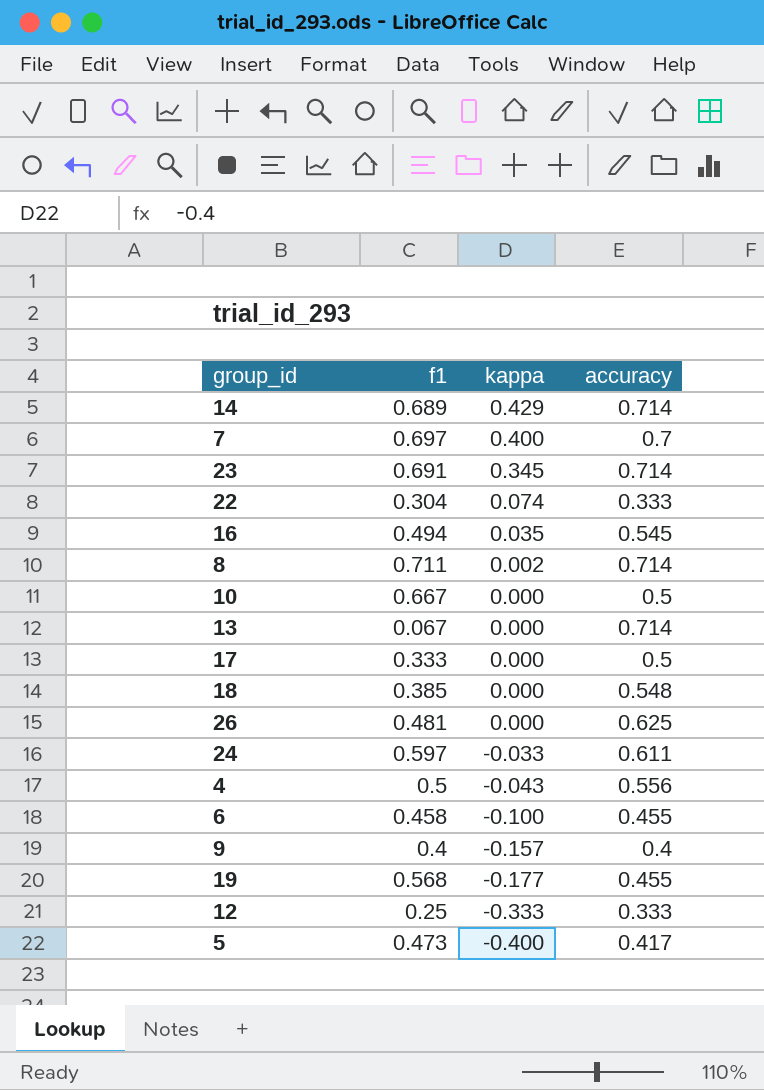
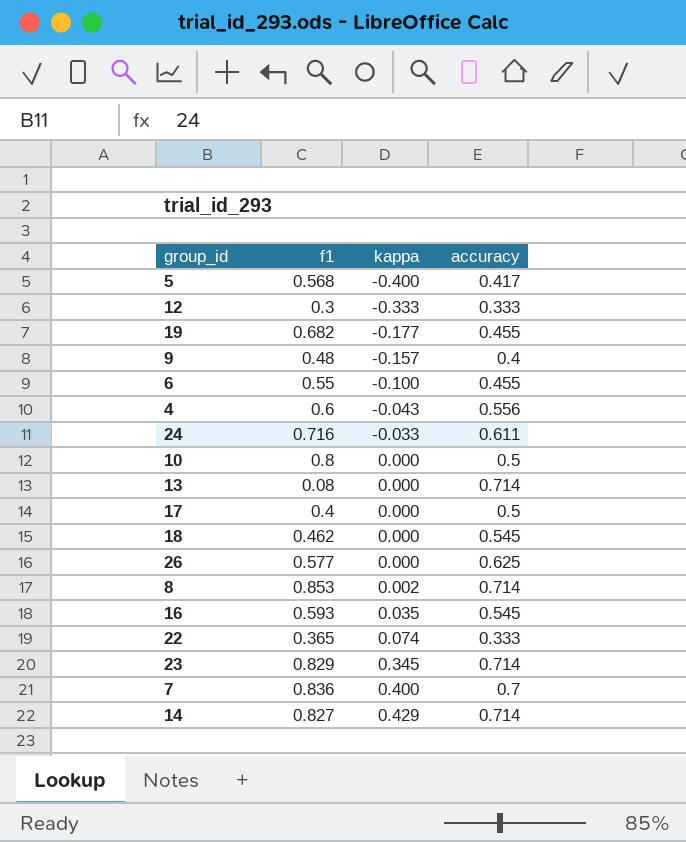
row order: kappa descending -> kappa ascending
5 | f1: 0.473 -> 0.568
12 | f1: 0.25 -> 0.3
19 | f1: 0.568 -> 0.682
9 | f1: 0.4 -> 0.48
6 | f1: 0.458 -> 0.55
4 | f1: 0.5 -> 0.6
24 | f1: 0.597 -> 0.716
10 | f1: 0.667 -> 0.8
13 | f1: 0.067 -> 0.08
17 | f1: 0.333 -> 0.4
18 | f1: 0.385 -> 0.462
18 | accuracy: 0.548 -> 0.545
26 | f1: 0.481 -> 0.577
8 | f1: 0.711 -> 0.853
16 | f1: 0.494 -> 0.593
22 | f1: 0.304 -> 0.365
23 | f1: 0.691 -> 0.829
7 | f1: 0.697 -> 0.836
14 | f1: 0.689 -> 0.827

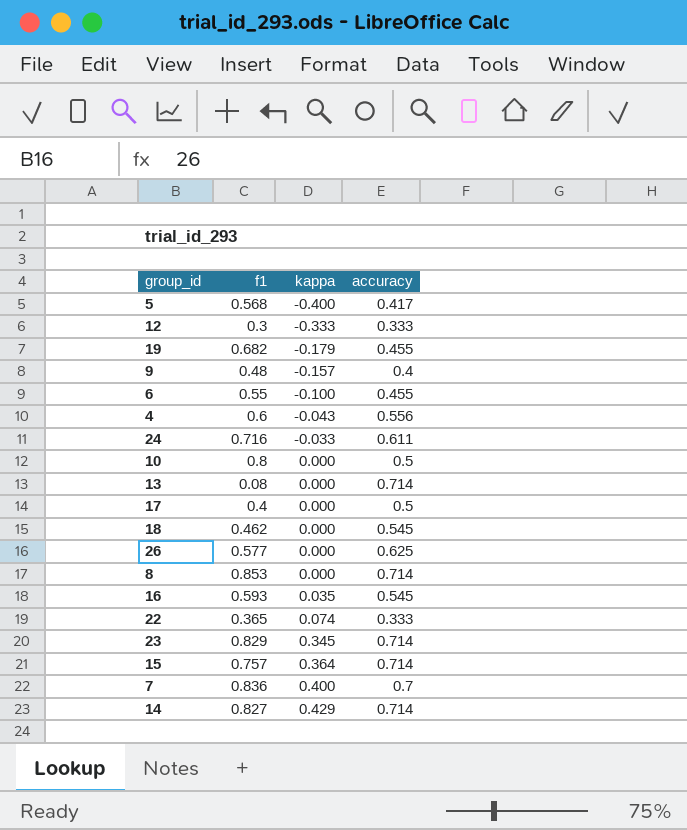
19 | kappa: -0.177 -> -0.179
8 | kappa: 0.002 -> 0.000
row 15: none -> 0.757 | 0.364 | 0.714

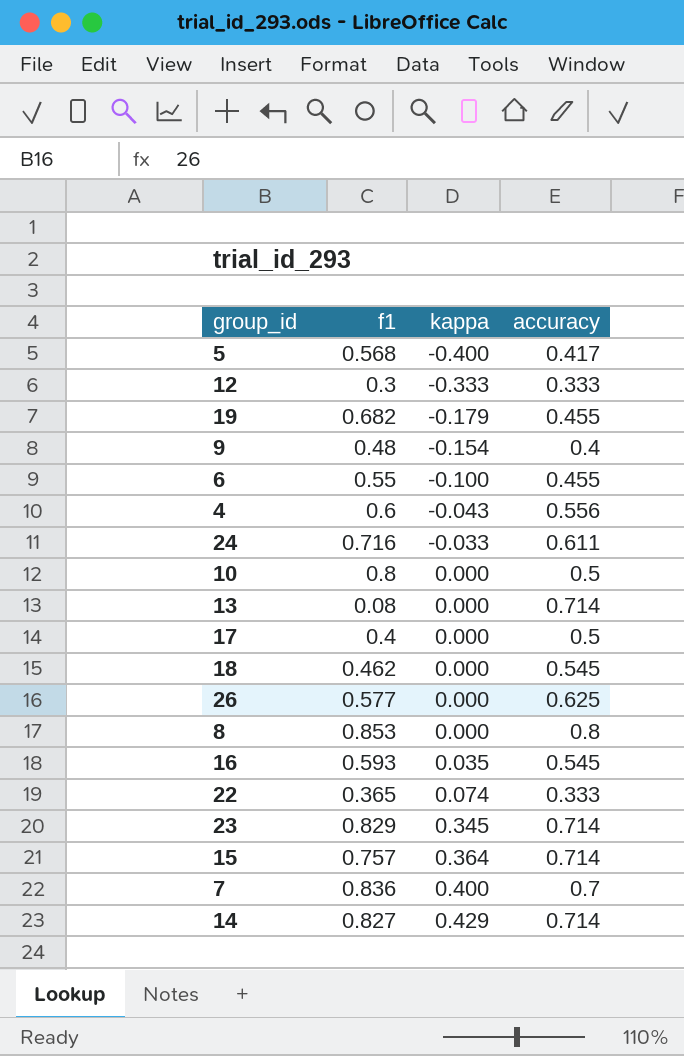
9 | kappa: -0.157 -> -0.154
8 | accuracy: 0.714 -> 0.8

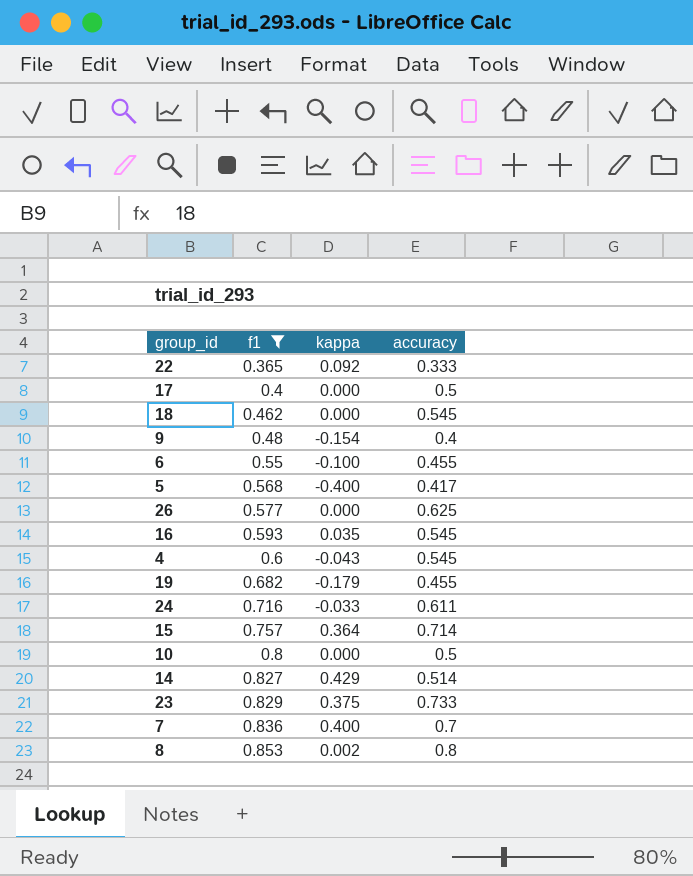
filter: none -> f1 >= 0.365
row order: kappa ascending -> f1 ascending
22 | kappa: 0.074 -> 0.092
4 | accuracy: 0.556 -> 0.545
14 | accuracy: 0.714 -> 0.514
23 | kappa: 0.345 -> 0.375
23 | accuracy: 0.714 -> 0.733
8 | kappa: 0.000 -> 0.002

